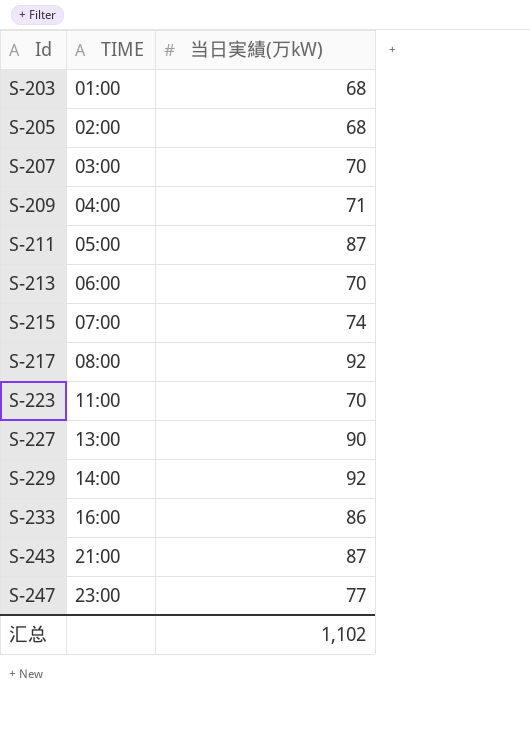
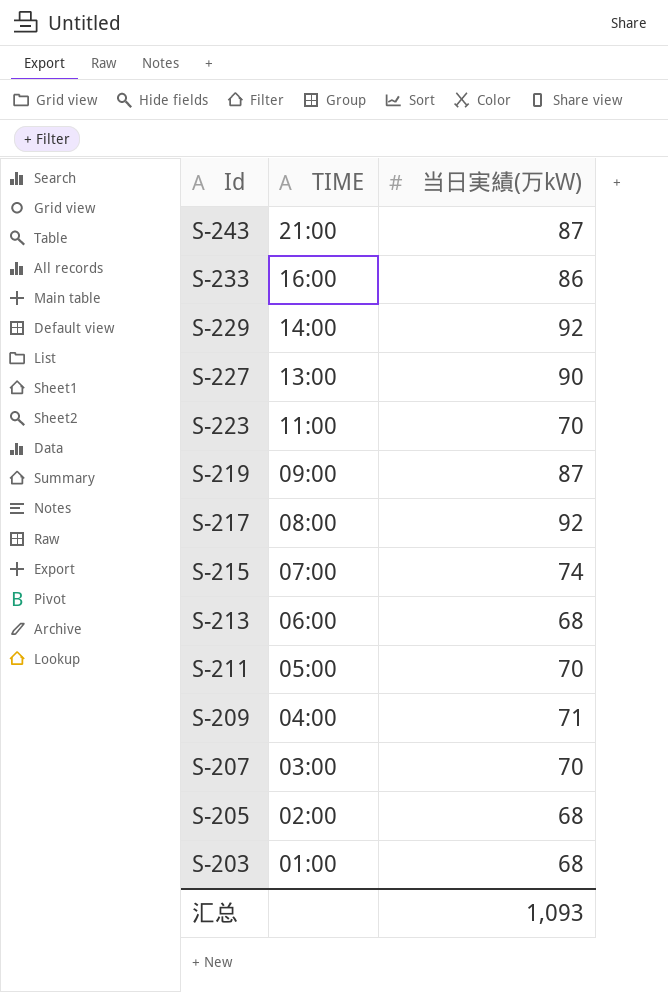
row order: Id ascending -> Id descending
row S-247: 23:00 | 77 -> none
row S-219: none -> 09:00 | 87
S-213 | 当日実績(万kW): 70 -> 68
S-211 | 当日実績(万kW): 87 -> 70
汇总 | 当日実績(万kW): 1,102 -> 1,093

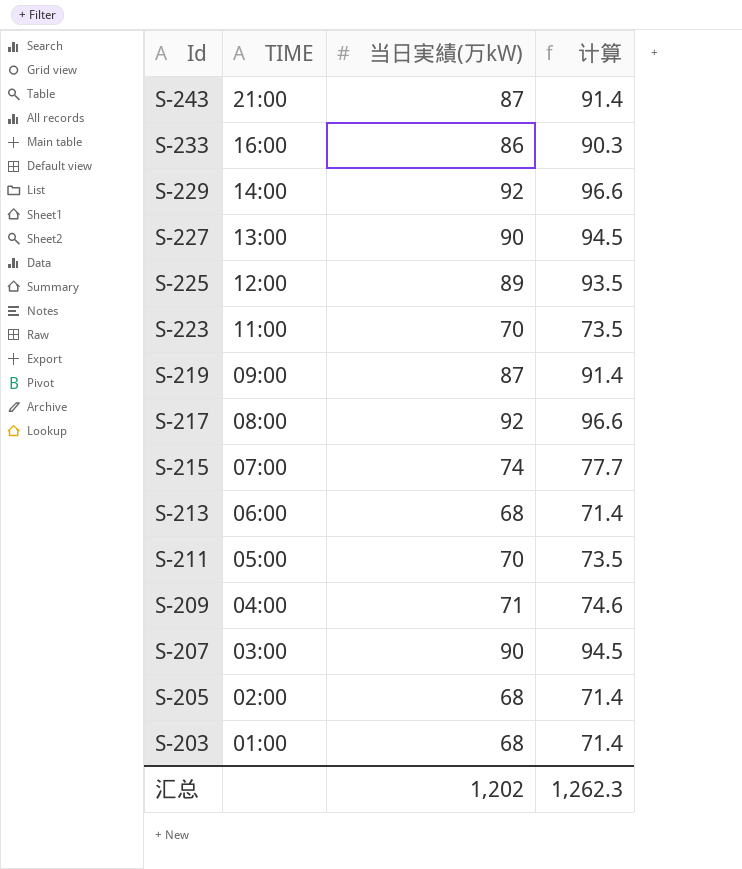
column 计算 | formula: none -> [当日実績(万kW)] * 1.05
row S-225: none -> 12:00 | 89 | 93.5
S-207 | 当日実績(万kW): 70 -> 90
汇总 | 当日実績(万kW): 1,093 -> 1,202

